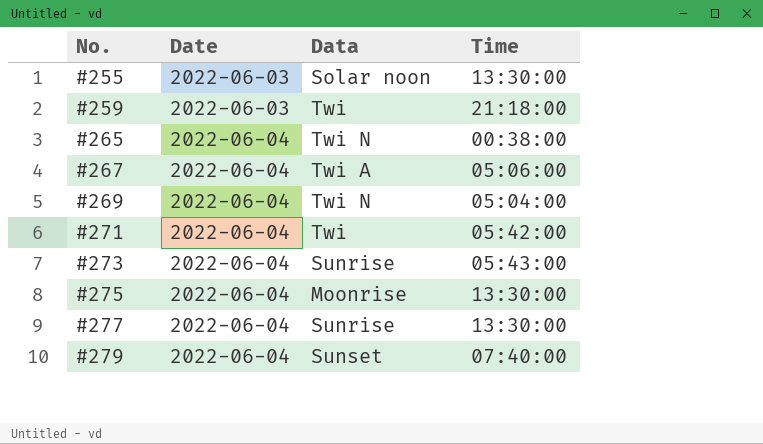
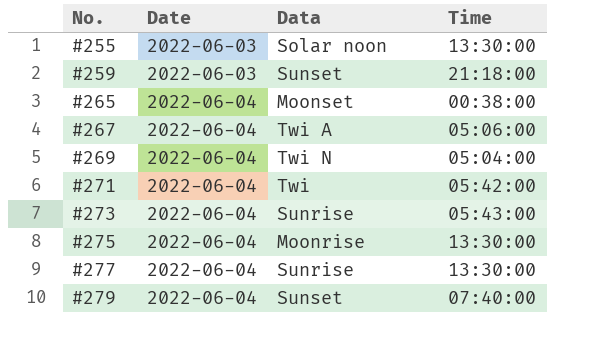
#259 | Data: Twi -> Sunset
#265 | Data: Twi N -> Moonset

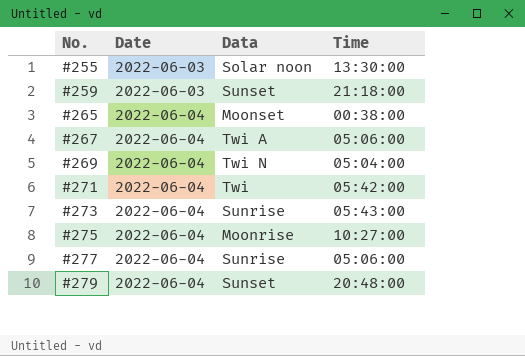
#275 | Time: 13:30:00 -> 10:27:00
#277 | Time: 13:30:00 -> 05:06:00
#279 | Time: 07:40:00 -> 20:48:00

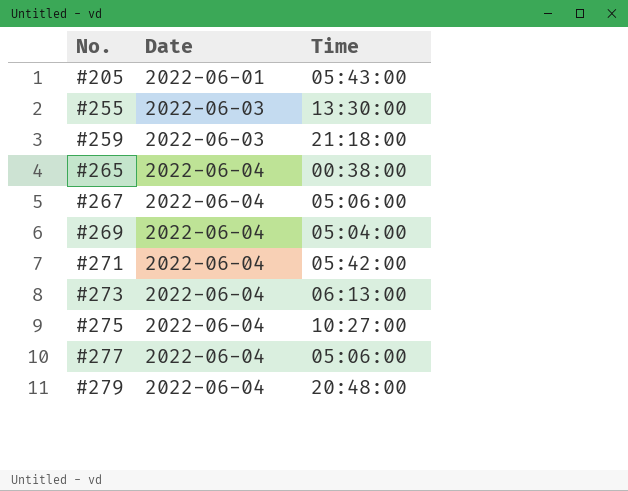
column Data | position: 3 -> none
row #205: none -> 2022-06-01 | 05:43:00
#273 | Time: 05:43:00 -> 06:13:00

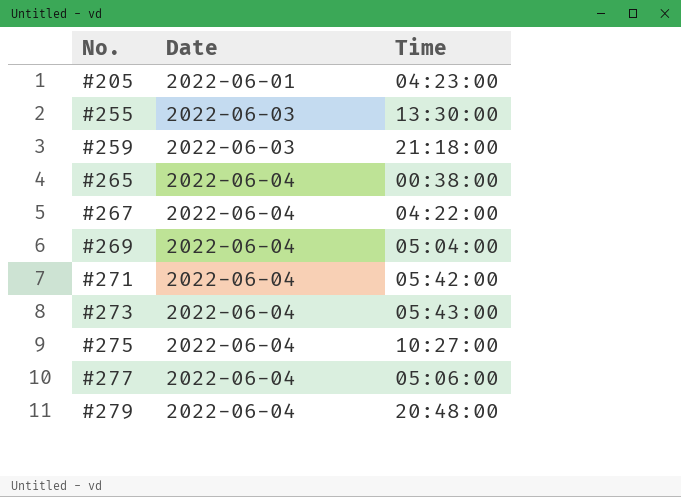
#205 | Time: 05:43:00 -> 04:23:00
#267 | Time: 05:06:00 -> 04:22:00
#273 | Time: 06:13:00 -> 05:43:00

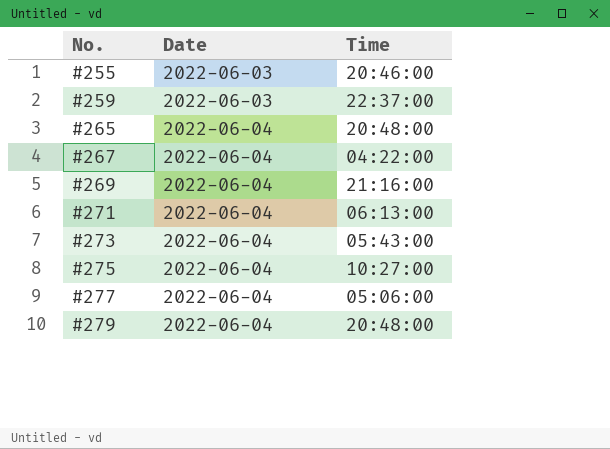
row #205: 2022-06-01 | 04:23:00 -> none
#255 | Time: 13:30:00 -> 20:46:00
#259 | Time: 21:18:00 -> 22:37:00
#265 | Time: 00:38:00 -> 20:48:00
#269 | Time: 05:04:00 -> 21:16:00
#271 | Time: 05:42:00 -> 06:13:00

